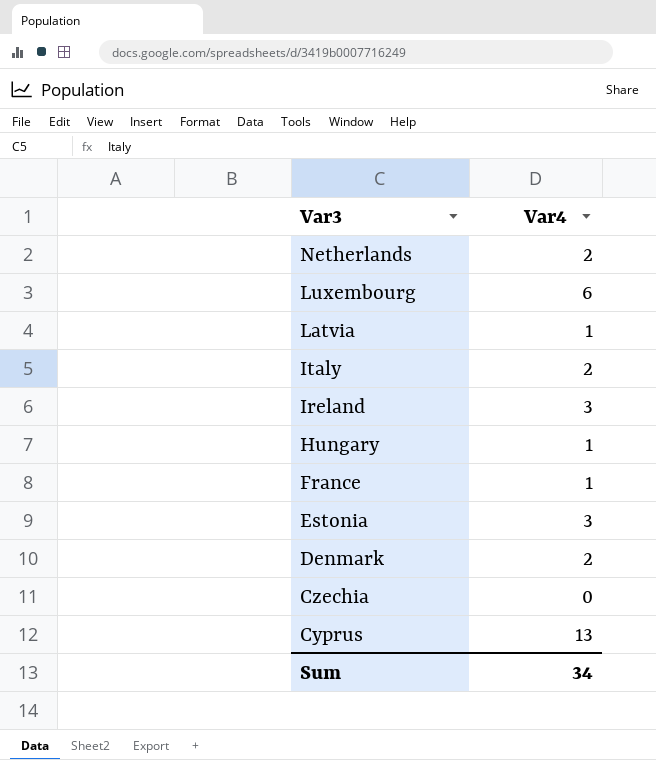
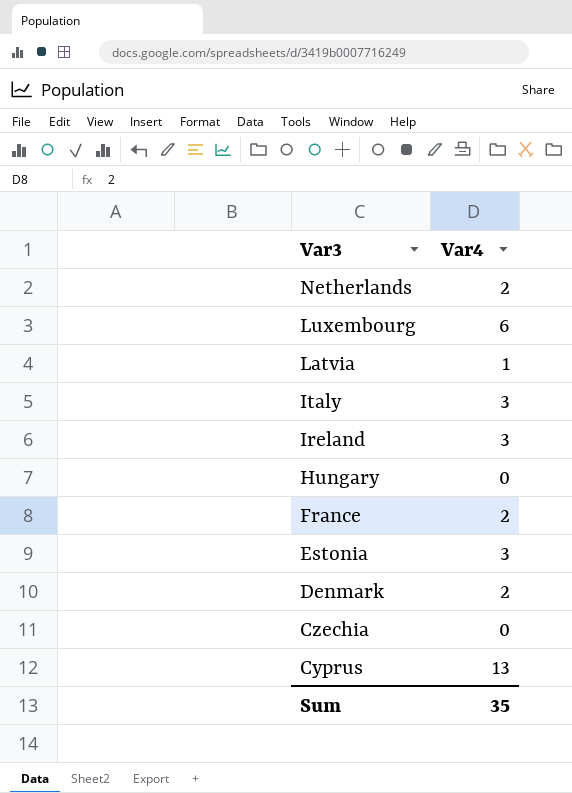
Italy | Var4: 2 -> 3
Hungary | Var4: 1 -> 0
France | Var4: 1 -> 2
Sum | Var4: 34 -> 35

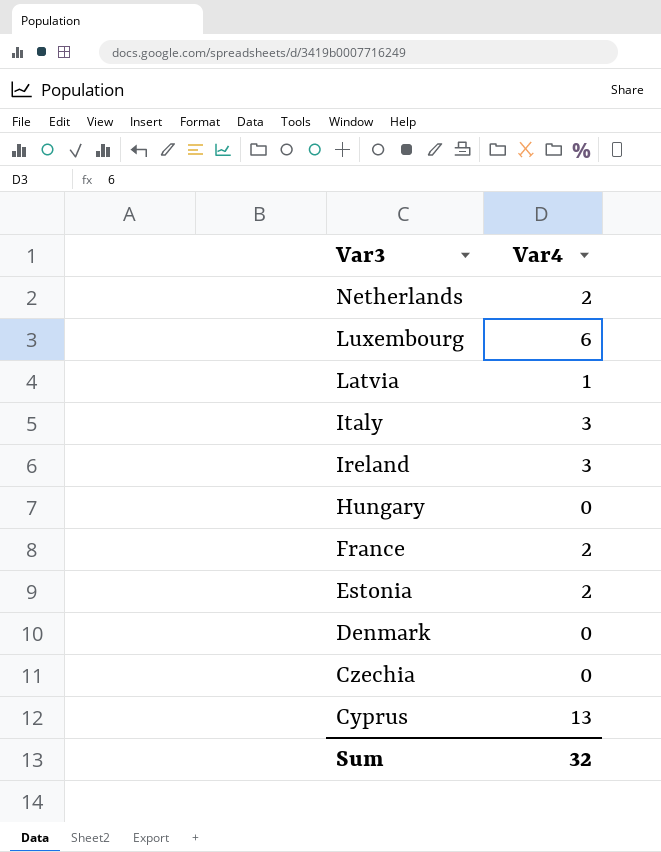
Estonia | Var4: 3 -> 2
Denmark | Var4: 2 -> 0
Sum | Var4: 35 -> 32

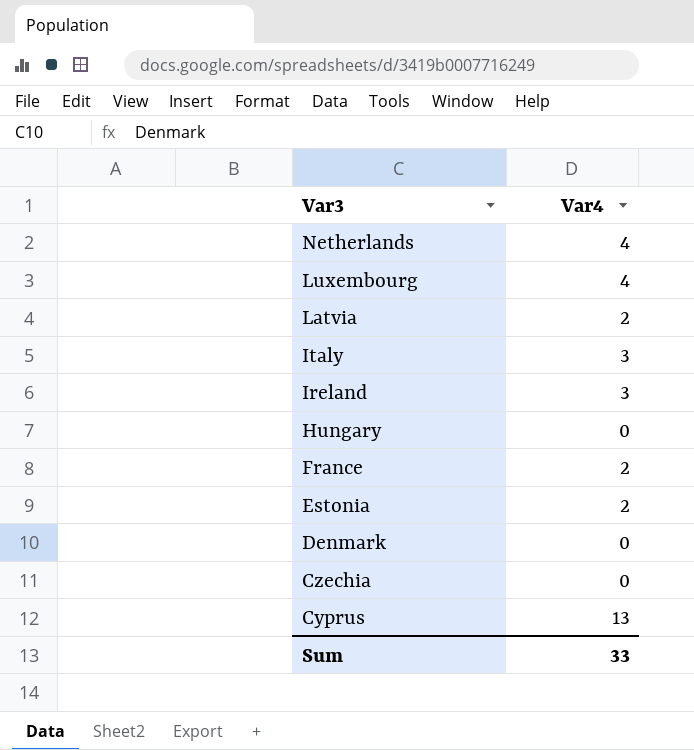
Netherlands | Var4: 2 -> 4
Luxembourg | Var4: 6 -> 4
Latvia | Var4: 1 -> 2
Sum | Var4: 32 -> 33

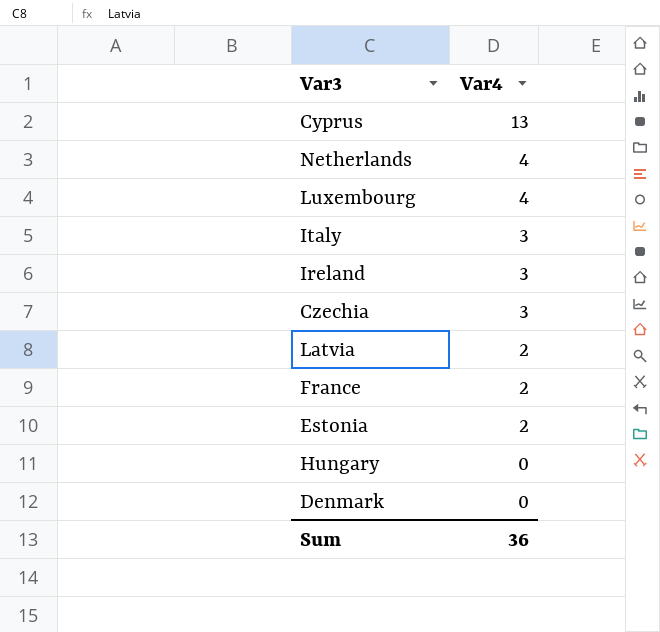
row order: Var3 descending -> Var4 descending
Czechia | Var4: 0 -> 3
Sum | Var4: 33 -> 36

